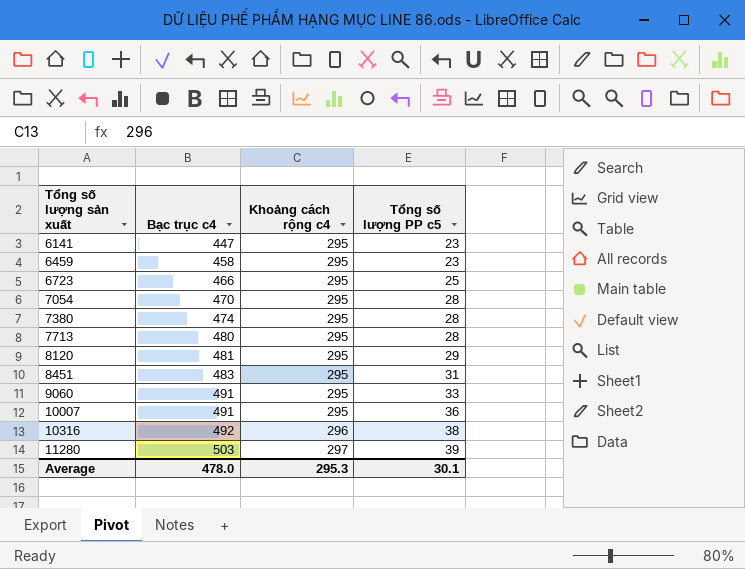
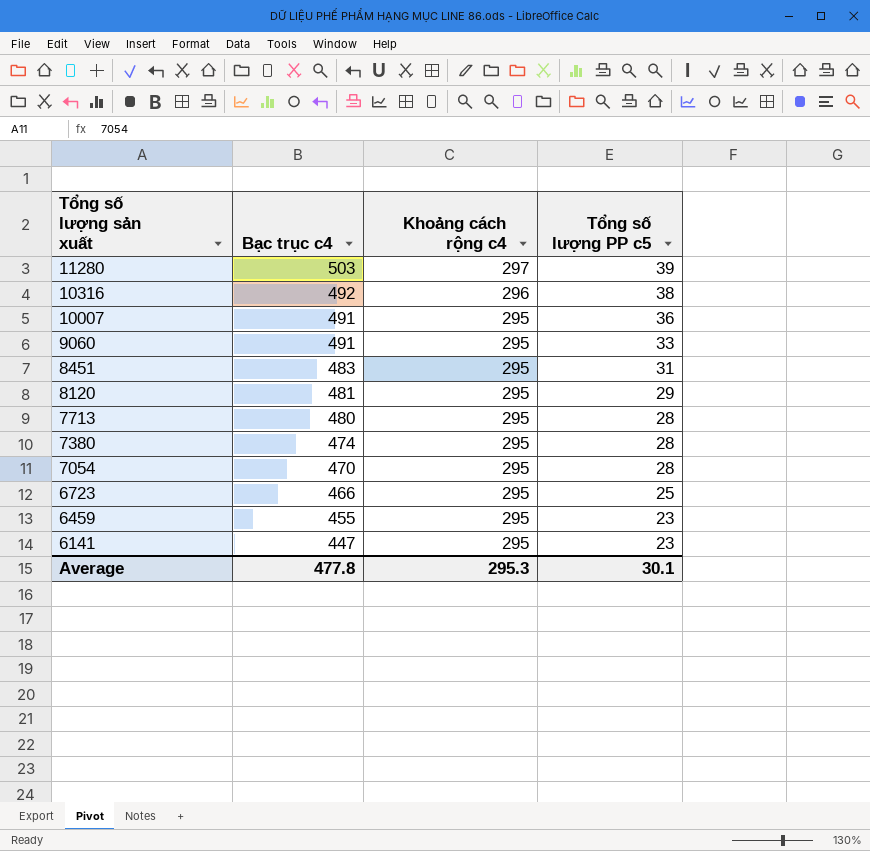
row order: Tổng số lượng sản xuất ascending -> Tổng số lượng sản xuất descending
6459 | Bạc trục c4: 458 -> 455
Average | Bạc trục c4: 478.0 -> 477.8

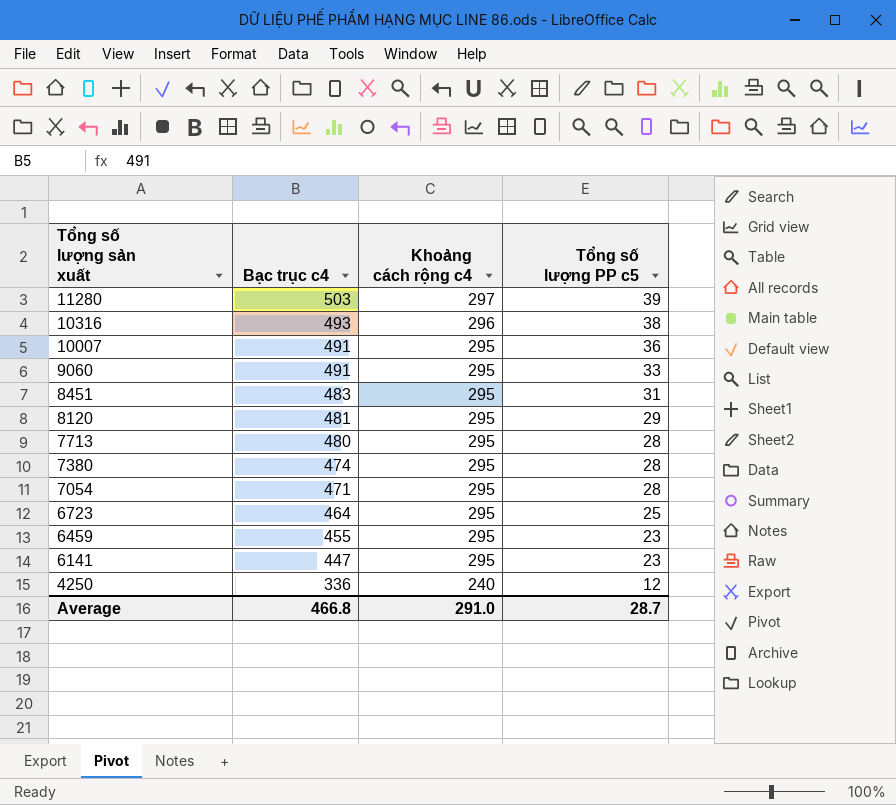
10316 | Bạc trục c4: 492 -> 493
7054 | Bạc trục c4: 470 -> 471
6723 | Bạc trục c4: 466 -> 464
row 4250: none -> 336 | 240 | 12
Average | Bạc trục c4: 477.8 -> 466.8
Average | Khoảng cách rộng c4: 295.3 -> 291.0
Average | Tổng số lượng PP c5: 30.1 -> 28.7

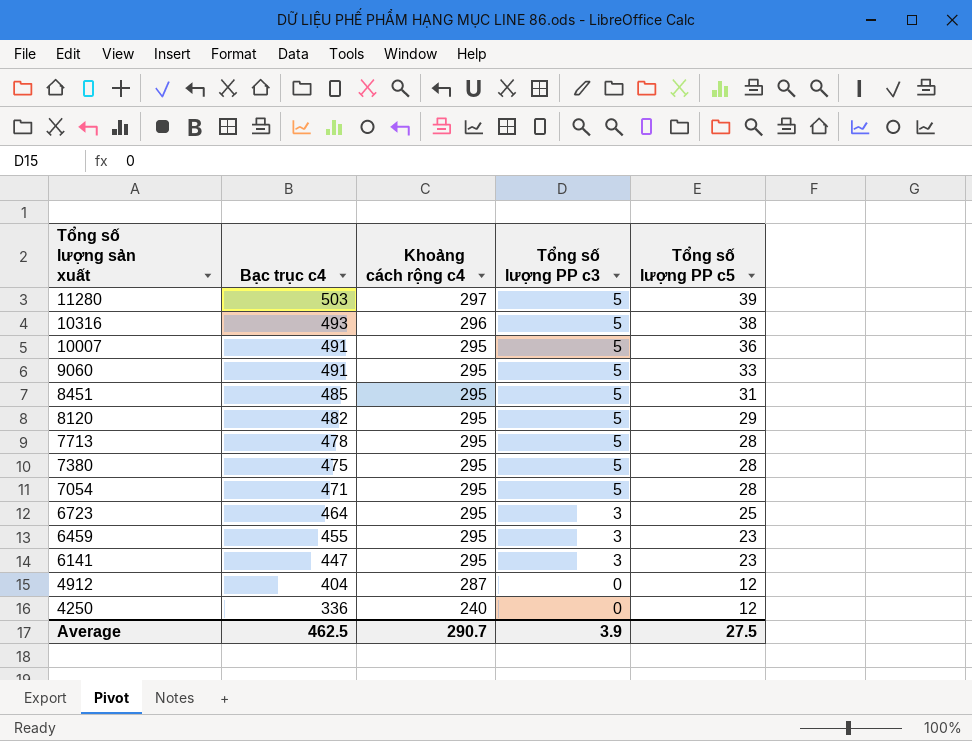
column Tổng số lượng PP c3 | position: none -> 4
8451 | Bạc trục c4: 483 -> 485
8120 | Bạc trục c4: 481 -> 482
7713 | Bạc trục c4: 480 -> 478
7380 | Bạc trục c4: 474 -> 475
row 4912: none -> 404 | 287 | 0 | 12
Average | Bạc trục c4: 466.8 -> 462.5
Average | Khoảng cách rộng c4: 291.0 -> 290.7
Average | Tổng số lượng PP c5: 28.7 -> 27.5

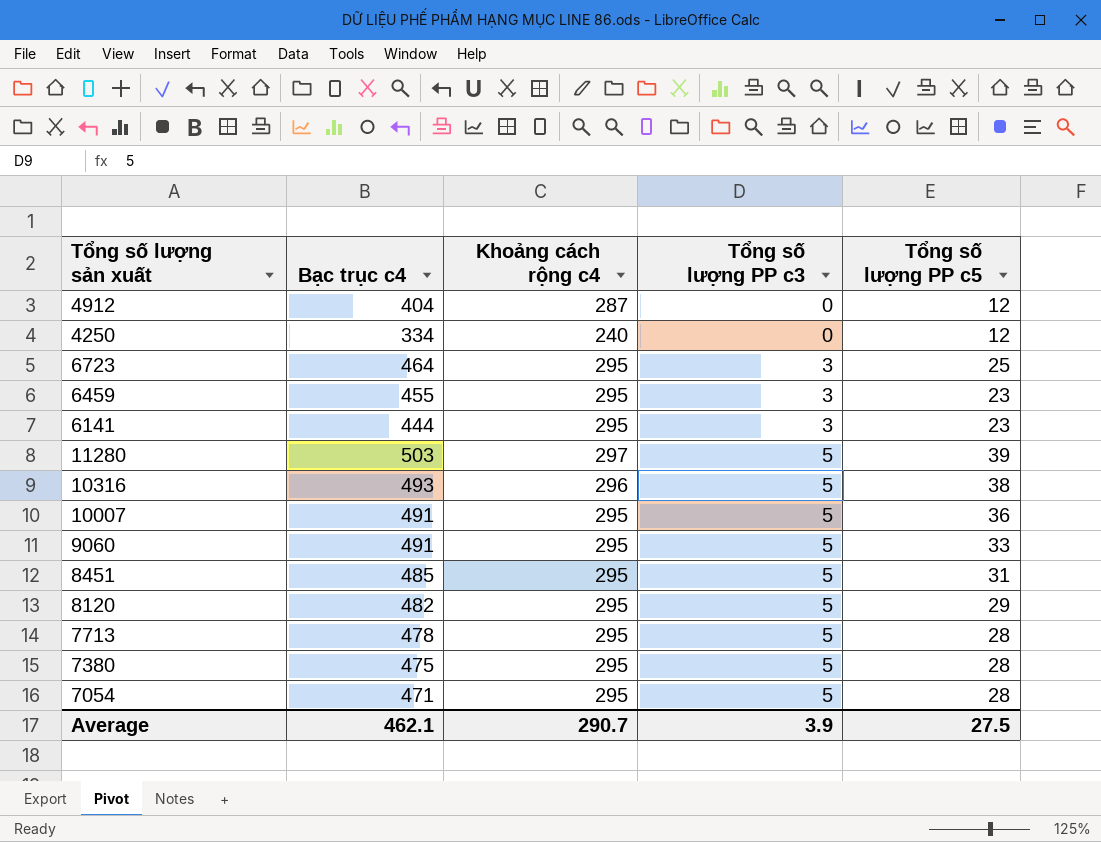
row order: Tổng số lượng sản xuất descending -> Tổng số lượng PP c3 ascending
4250 | Bạc trục c4: 336 -> 334
6141 | Bạc trục c4: 447 -> 444
Average | Bạc trục c4: 462.5 -> 462.1

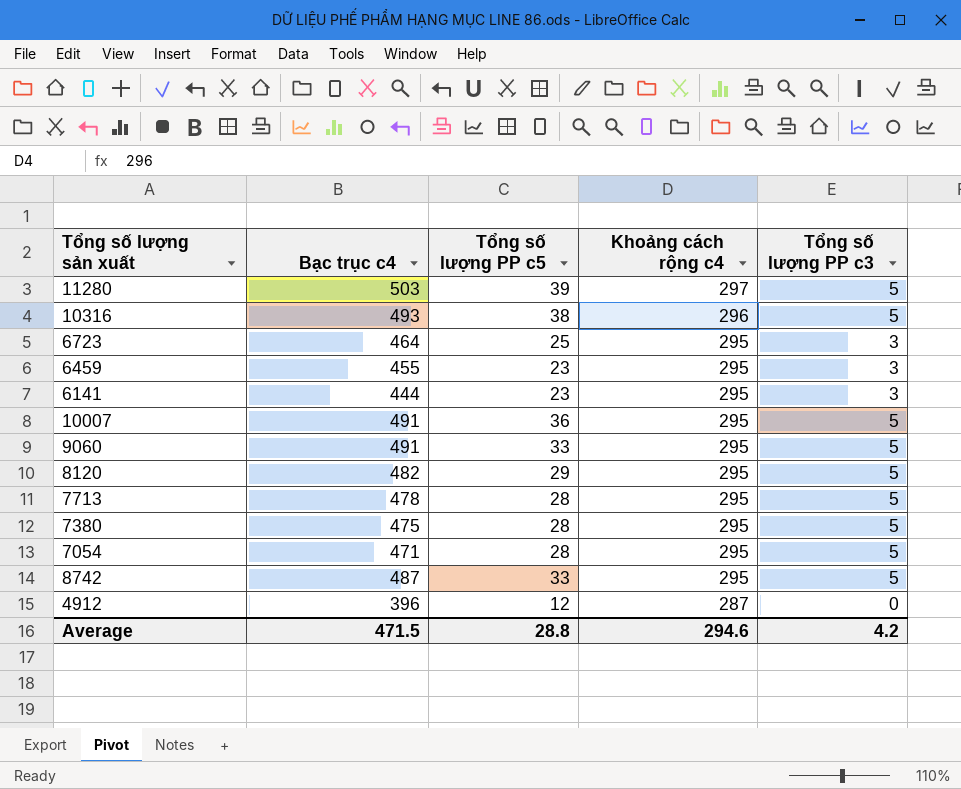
row order: Tổng số lượng PP c3 ascending -> Khoảng cách rộng c4 descending
column Tổng số lượng PP c5 | position: 5 -> 3
row 4250: 334 | 240 | 0 | 12 -> none
row 8451: 485 | 295 | 5 | 31 -> none
row 8742: none -> 487 | 33 | 295 | 5
4912 | Bạc trục c4: 404 -> 396
Average | Bạc trục c4: 462.1 -> 471.5
Average | Tổng số lượng PP c5: 27.5 -> 28.8
Average | Khoảng cách rộng c4: 290.7 -> 294.6
Average | Tổng số lượng PP c3: 3.9 -> 4.2

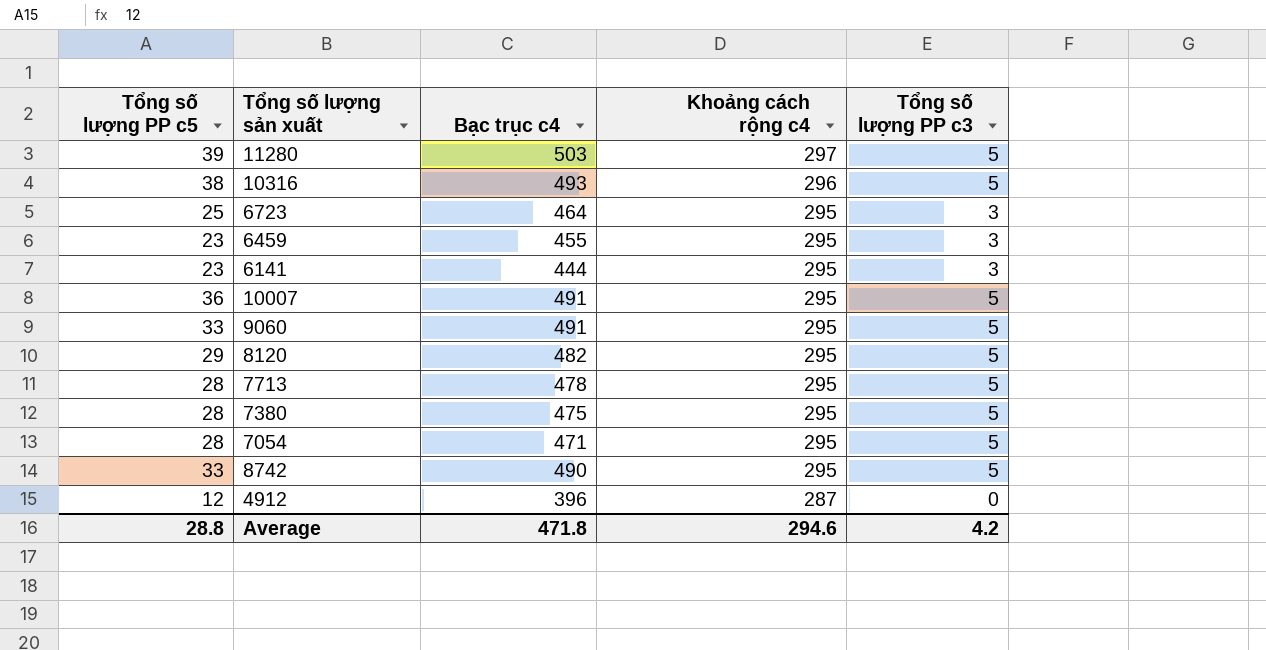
column Tổng số lượng PP c5 | position: 3 -> 1
8742 | Bạc trục c4: 487 -> 490
Average | Bạc trục c4: 471.5 -> 471.8

